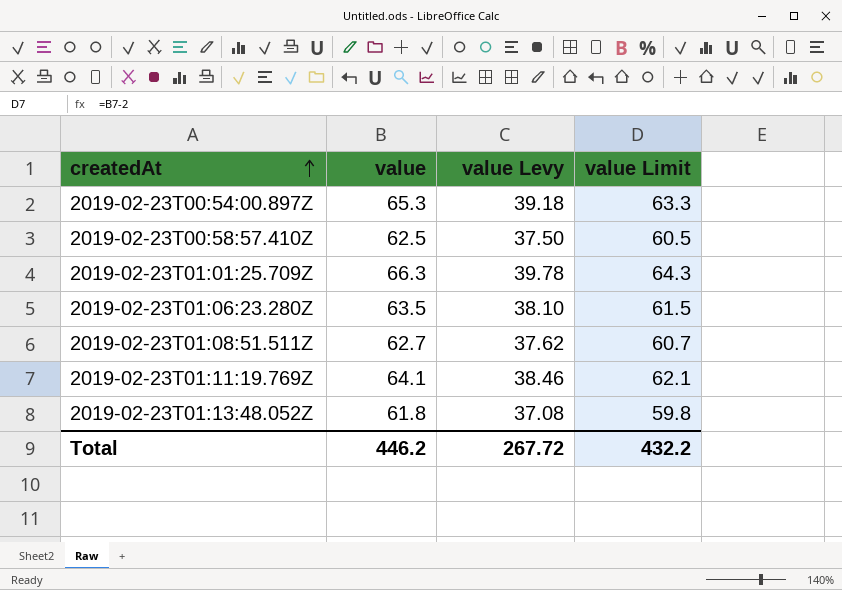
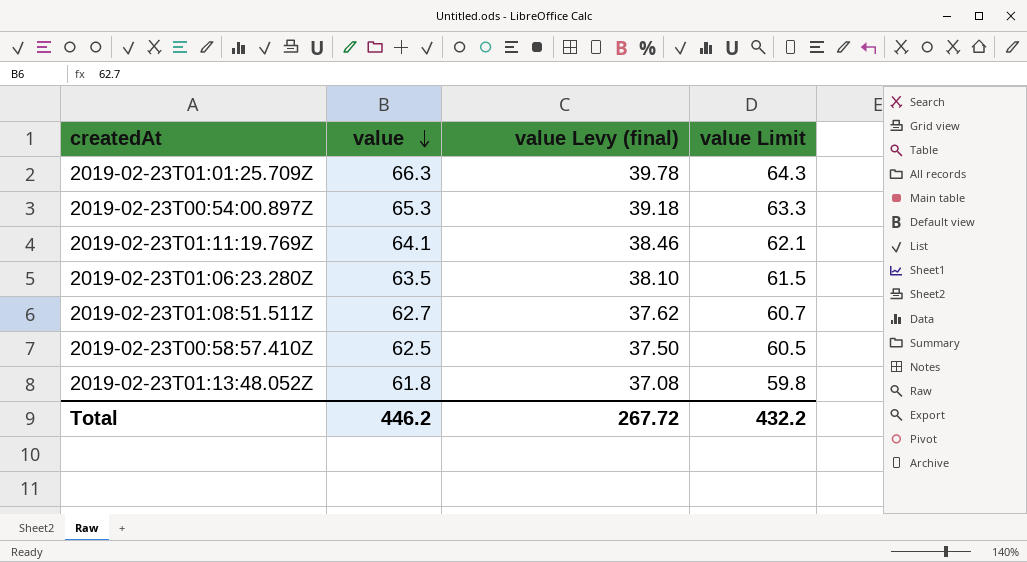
row order: createdAt ascending -> value descending
column name: value Levy -> value Levy (final)

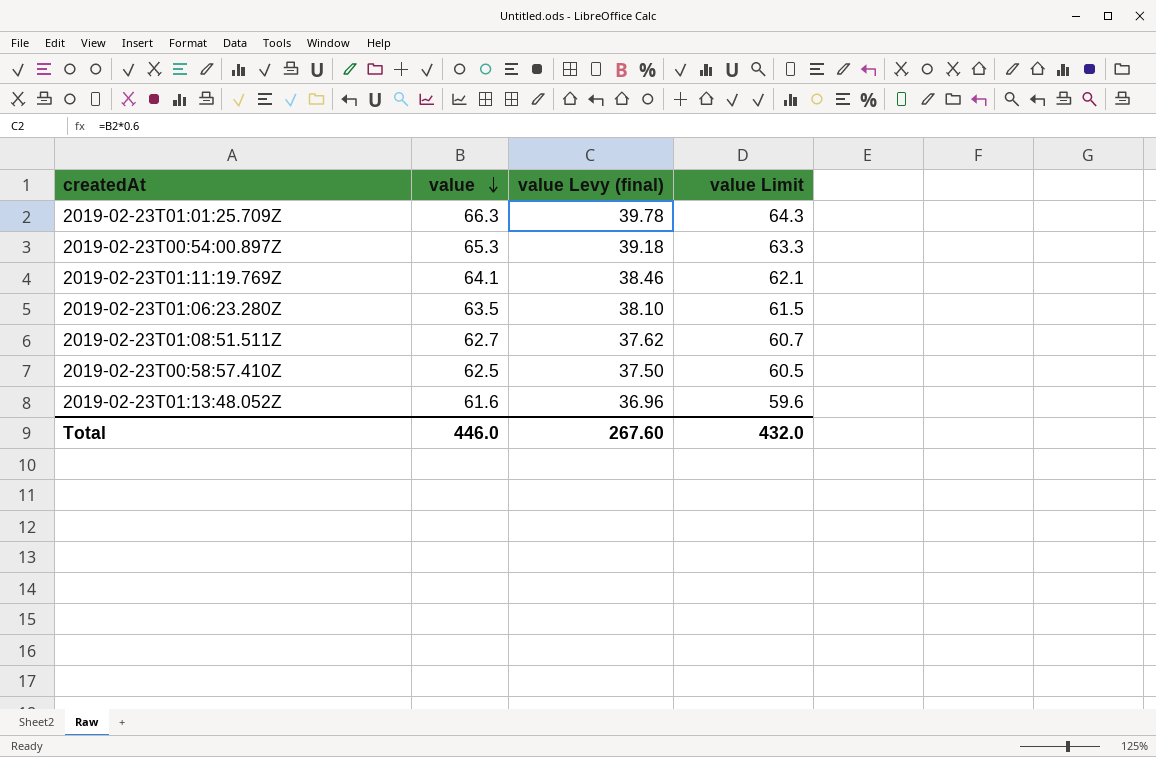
2019-02-23T01:13:48.052Z | value: 61.8 -> 61.6
2019-02-23T01:13:48.052Z | value Levy (final): 37.08 -> 36.96
2019-02-23T01:13:48.052Z | value Limit: 59.8 -> 59.6
Total | value: 446.2 -> 446.0
Total | value Levy (final): 267.72 -> 267.60
Total | value Limit: 432.2 -> 432.0

